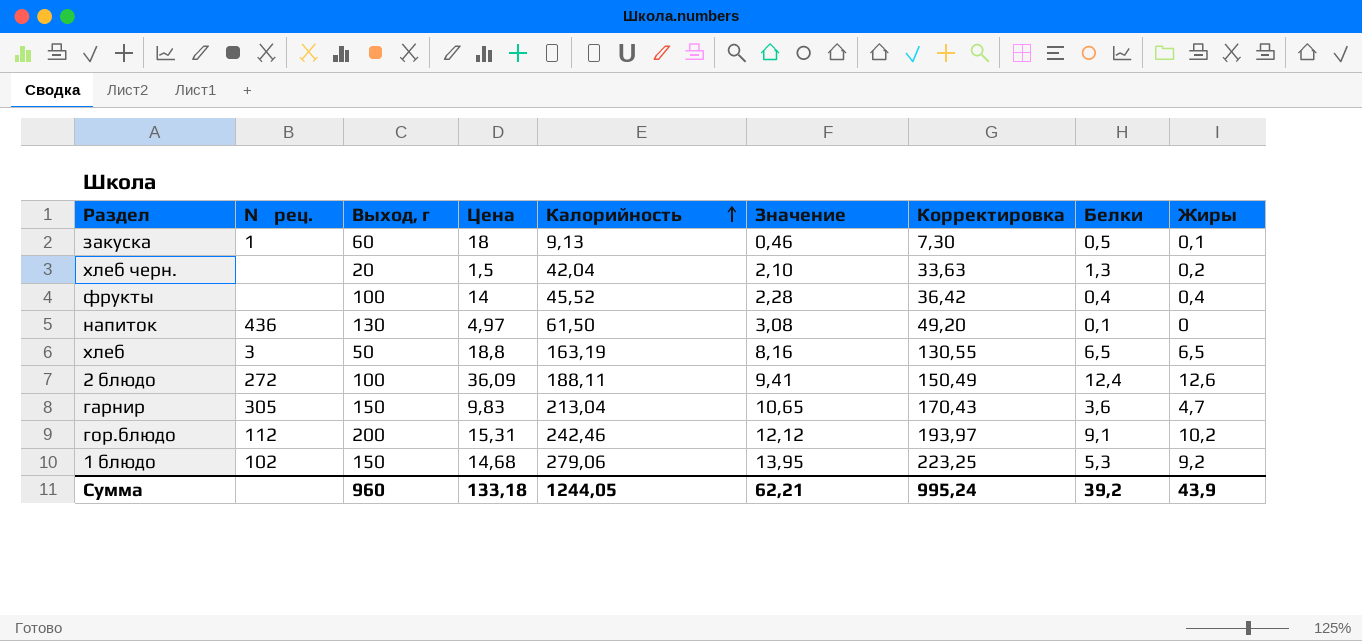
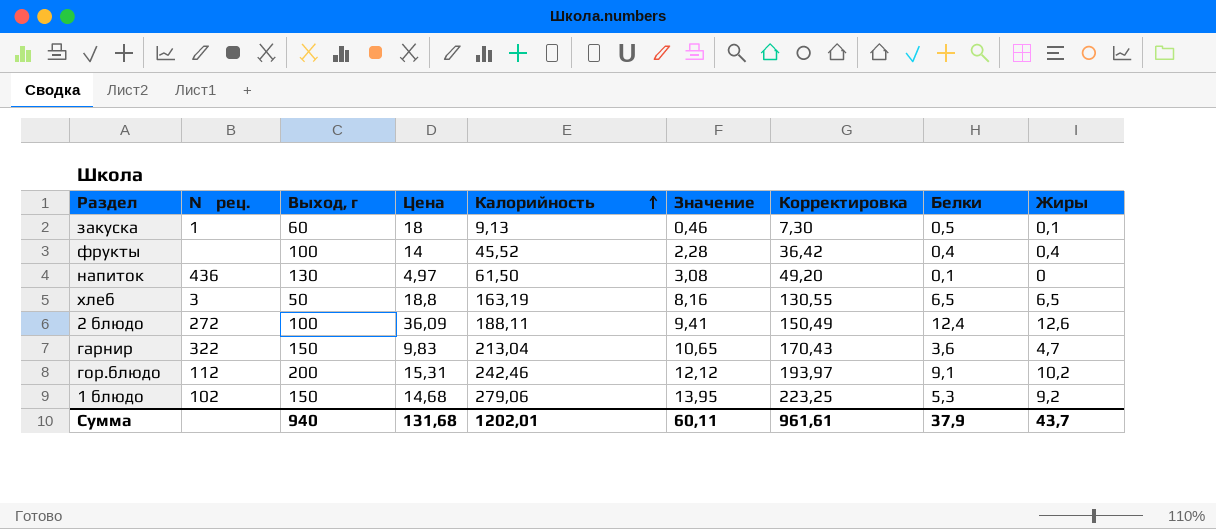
row хлеб черн.: none | 20 | 1,5 | 42,04 | 2,10 | 33,63 | 1,3 | 0,2 -> none
гарнир | № рец.: 305 -> 322
Сумма | Выход, г: 960 -> 940
Сумма | Цена: 133,18 -> 131,68
Сумма | Калорийность: 1244,05 -> 1202,01
Сумма | Значение: 62,21 -> 60,11
Сумма | Корректировка: 995,24 -> 961,61
Сумма | Белки: 39,2 -> 37,9
Сумма | Жиры: 43,9 -> 43,7

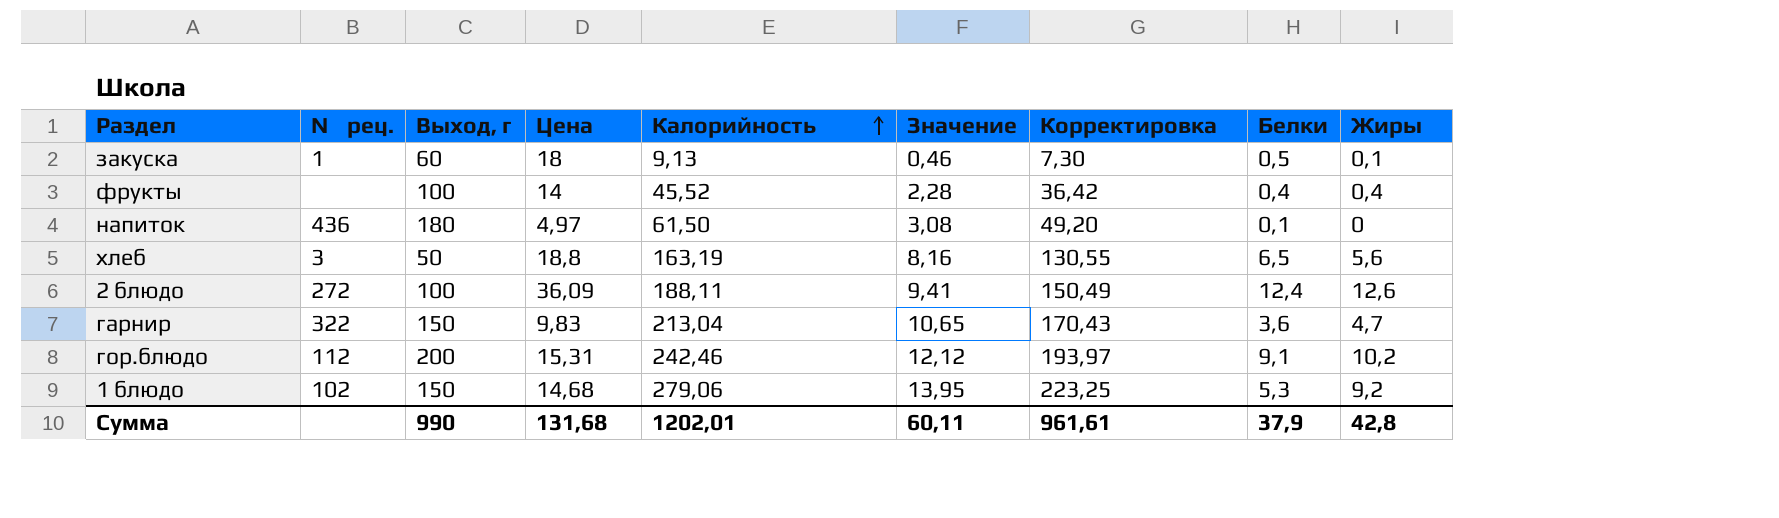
напиток | Выход, г: 130 -> 180
хлеб | Жиры: 6,5 -> 5,6
Сумма | Выход, г: 940 -> 990
Сумма | Жиры: 43,7 -> 42,8

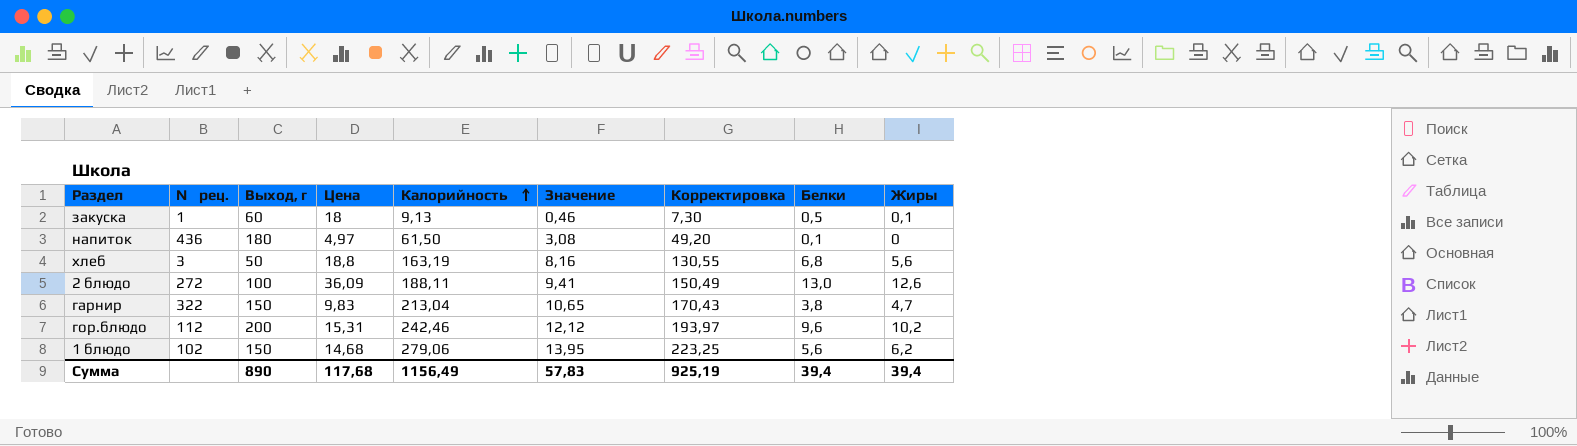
row фрукты: none | 100 | 14 | 45,52 | 2,28 | 36,42 | 0,4 | 0,4 -> none
хлеб | Белки: 6,5 -> 6,8
2 блюдо | Белки: 12,4 -> 13,0
гарнир | Белки: 3,6 -> 3,8
гор.блюдо | Белки: 9,1 -> 9,6
1 блюдо | Белки: 5,3 -> 5,6
1 блюдо | Жиры: 9,2 -> 6,2
Сумма | Выход, г: 990 -> 890
Сумма | Цена: 131,68 -> 117,68
Сумма | Калорийность: 1202,01 -> 1156,49
Сумма | Значение: 60,11 -> 57,83
Сумма | Корректировка: 961,61 -> 925,19
Сумма | Белки: 37,9 -> 39,4
Сумма | Жиры: 42,8 -> 39,4

